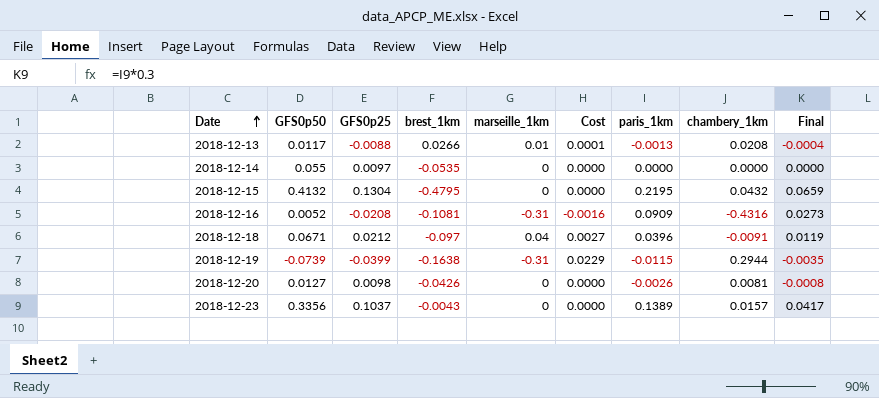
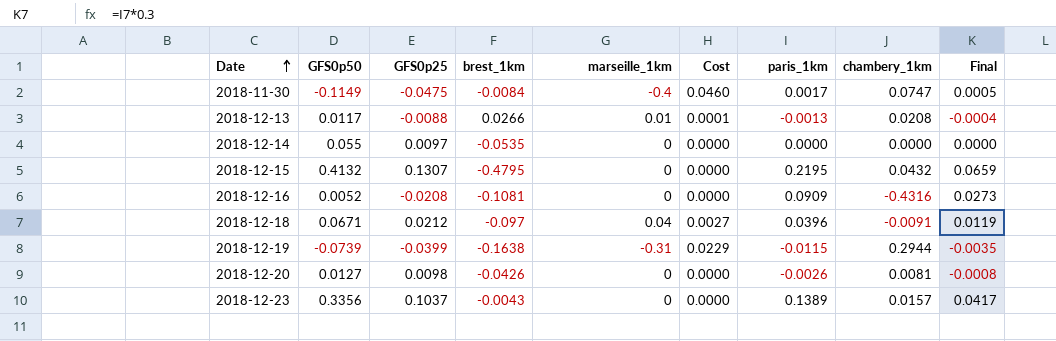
row 2018-11-30: none -> -0.1149 | -0.0475 | -0.0084 | -0.4 | 0.0460 | 0.0017 | 0.0747 | 0.0005
2018-12-15 | GFS0p25: 0.1304 -> 0.1307
2018-12-16 | marseille_1km: -0.31 -> 0
2018-12-16 | Cost: -0.0016 -> 0.0000

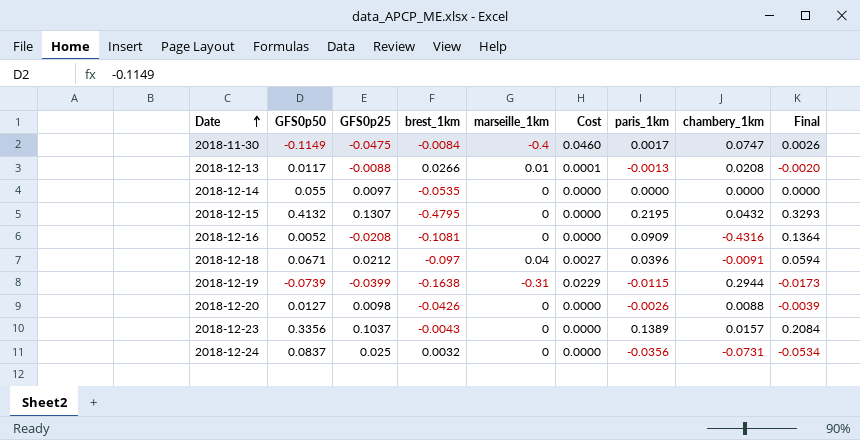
column Final | formula: [paris_1km] * 0.3 -> [paris_1km] * 1.5
2018-12-20 | chambery_1km: 0.0081 -> 0.0088
row 2018-12-24: none -> 0.0837 | 0.025 | 0.0032 | 0 | 0.0000 | -0.0356 | -0.0731 | -0.0534

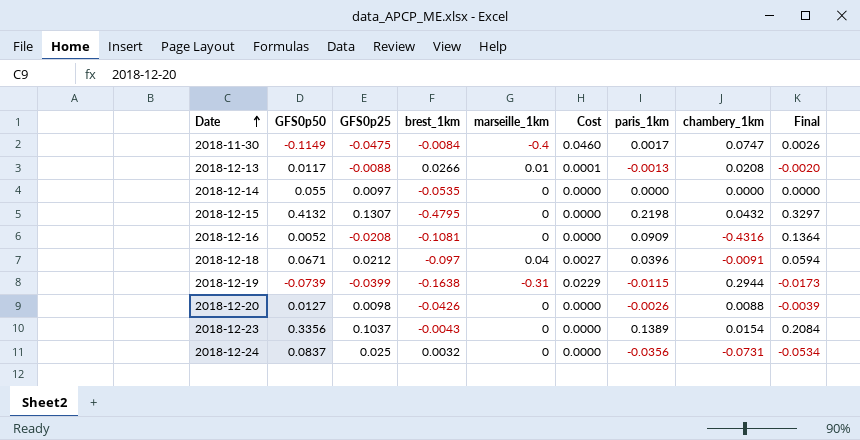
2018-12-15 | paris_1km: 0.2195 -> 0.2198
2018-12-15 | Final: 0.3293 -> 0.3297
2018-12-23 | chambery_1km: 0.0157 -> 0.0154

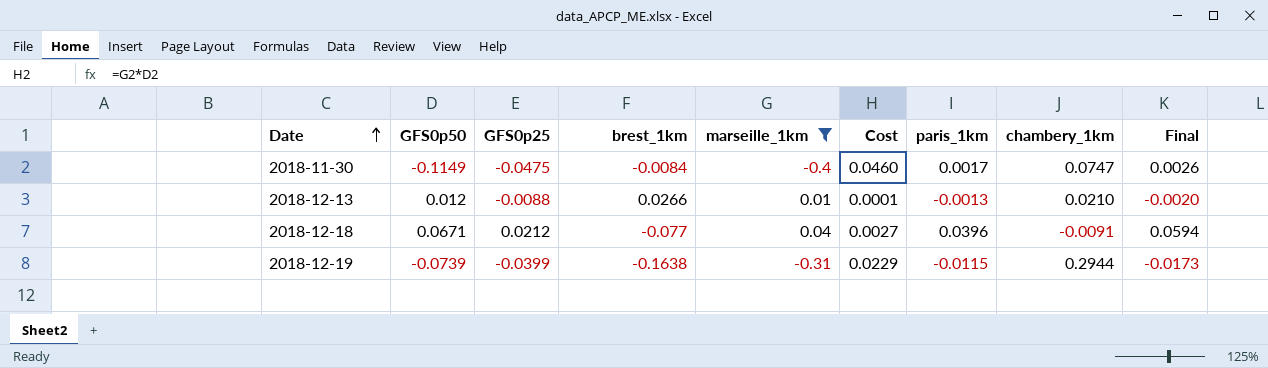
filter: none -> marseille_1km != 0
2018-12-13 | GFS0p50: 0.0117 -> 0.012
2018-12-13 | chambery_1km: 0.0208 -> 0.0210
2018-12-18 | brest_1km: -0.097 -> -0.077

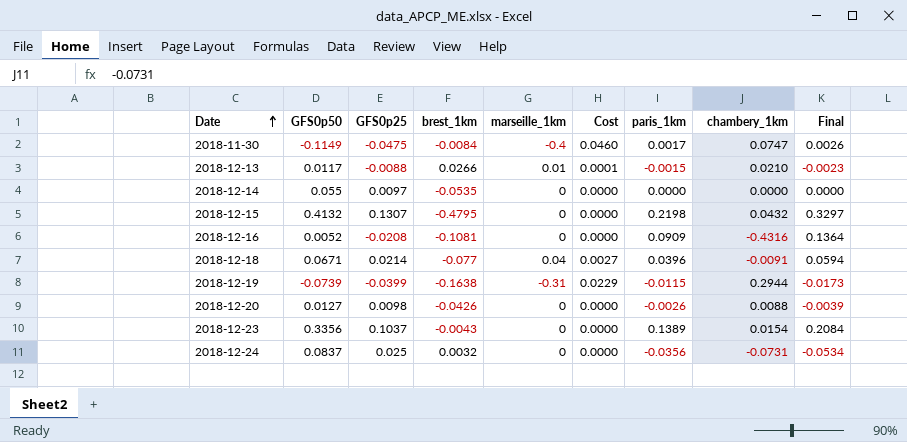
filter: marseille_1km != 0 -> none
2018-12-13 | GFS0p50: 0.012 -> 0.0117
2018-12-13 | paris_1km: -0.0013 -> -0.0015
2018-12-13 | Final: -0.0020 -> -0.0023
2018-12-18 | GFS0p25: 0.0212 -> 0.0214

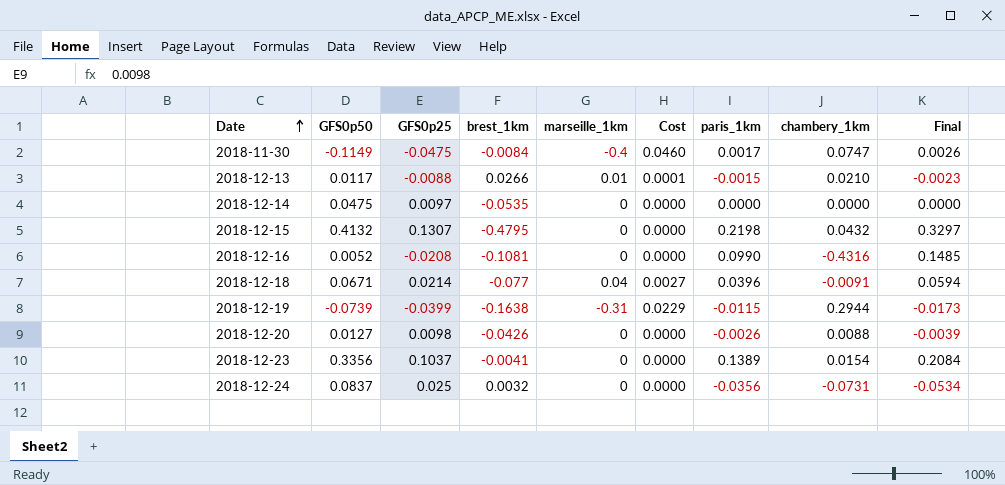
2018-12-14 | GFS0p50: 0.055 -> 0.0475
2018-12-16 | paris_1km: 0.0909 -> 0.0990
2018-12-16 | Final: 0.1364 -> 0.1485
2018-12-23 | brest_1km: -0.0043 -> -0.0041

